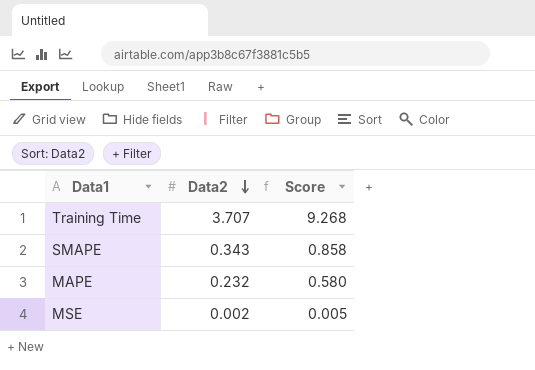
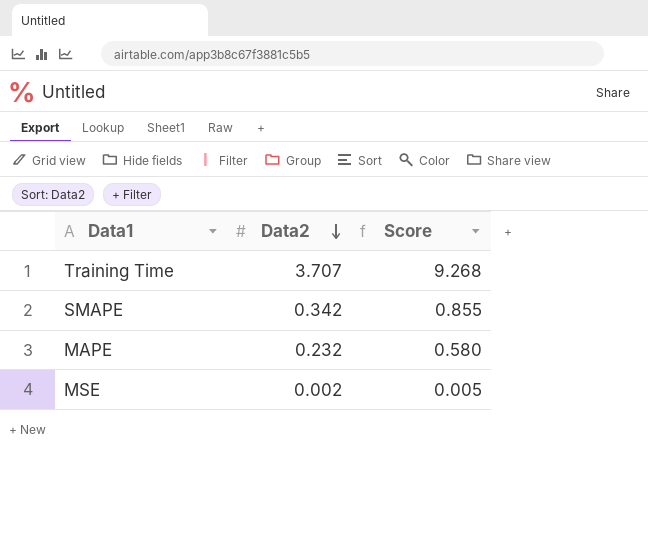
SMAPE | Data2: 0.343 -> 0.342
SMAPE | Score: 0.858 -> 0.855

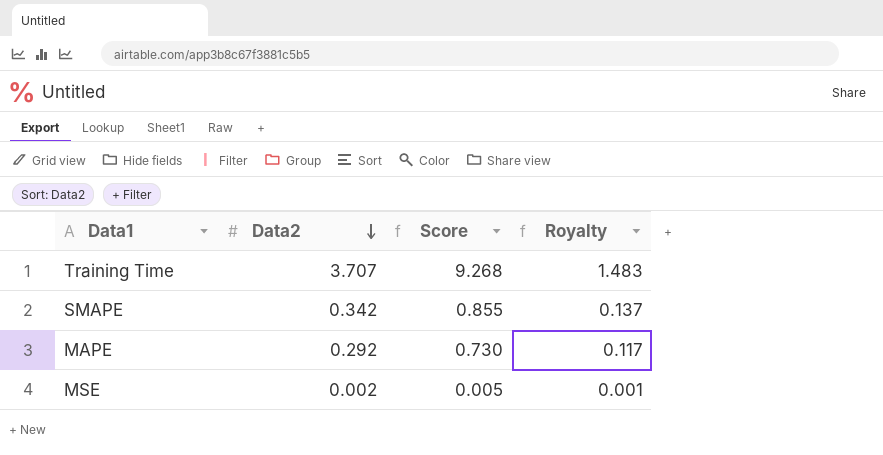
column Royalty | formula: none -> [Data2] * 0.4
MAPE | Data2: 0.232 -> 0.292
MAPE | Score: 0.580 -> 0.730

